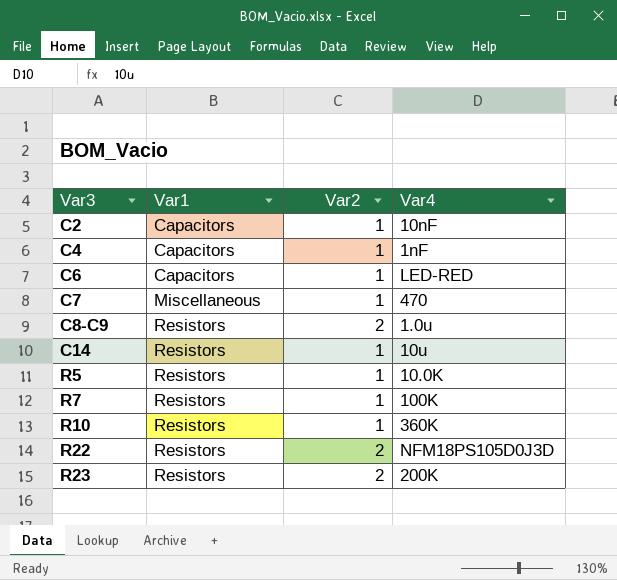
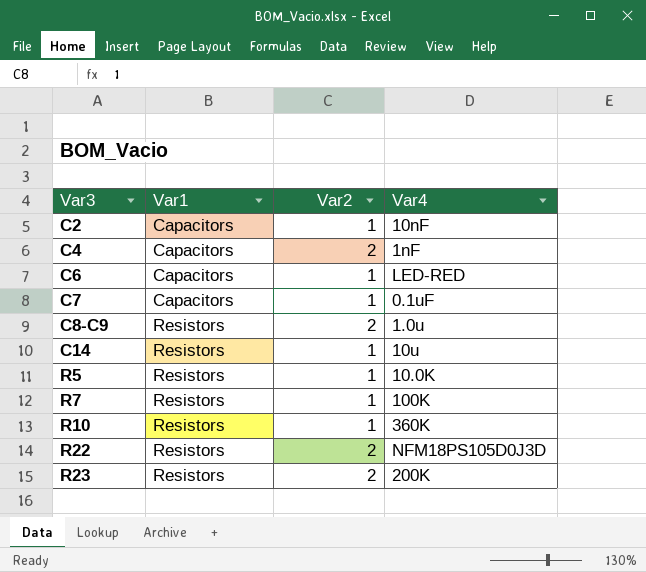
C4 | Var2: 1 -> 2
C7 | Var1: Miscellaneous -> Capacitors
C7 | Var4: 470 -> 0.1uF

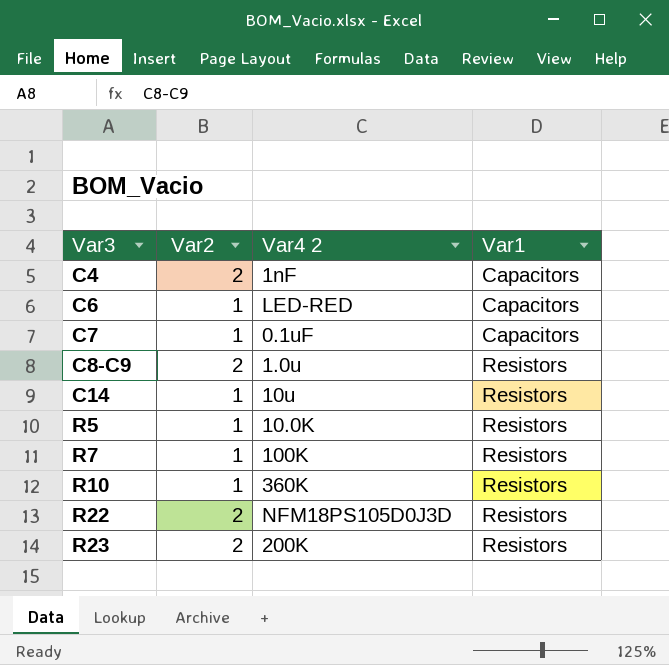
column name: Var4 -> Var4 2
column Var1 | position: 2 -> 4
row C2: Capacitors | 1 | 10nF -> none

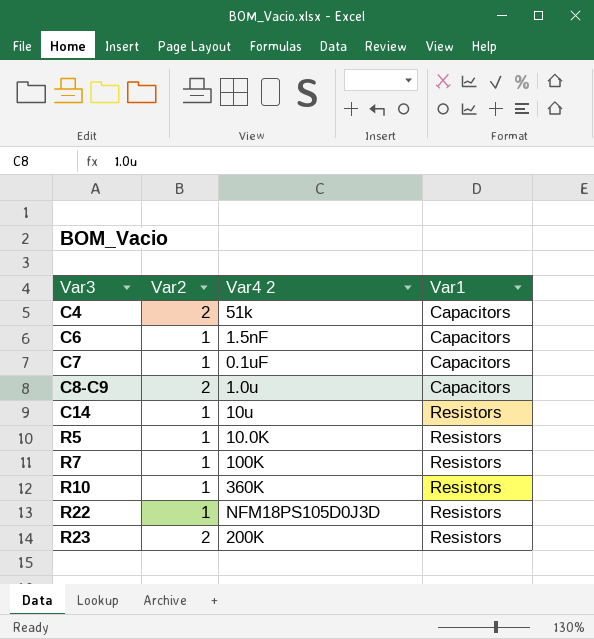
C4 | Var4 2: 1nF -> 51k
C6 | Var4 2: LED-RED -> 1.5nF
C8-C9 | Var1: Resistors -> Capacitors
R22 | Var2: 2 -> 1

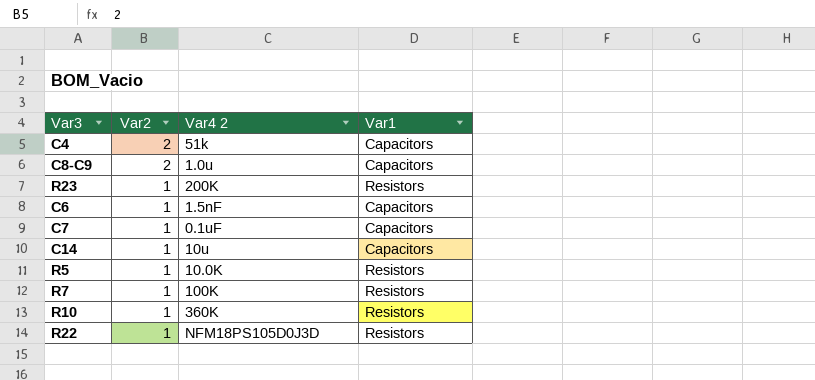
row order: Var3 ascending -> Var2 descending
R23 | Var2: 2 -> 1
C14 | Var1: Resistors -> Capacitors

